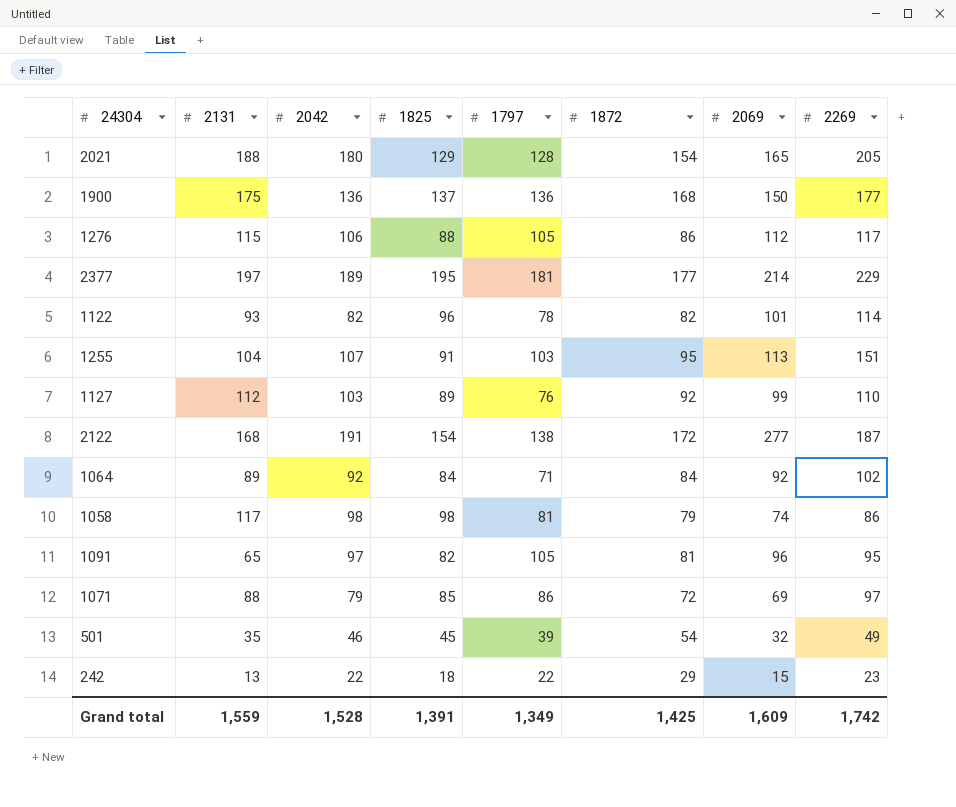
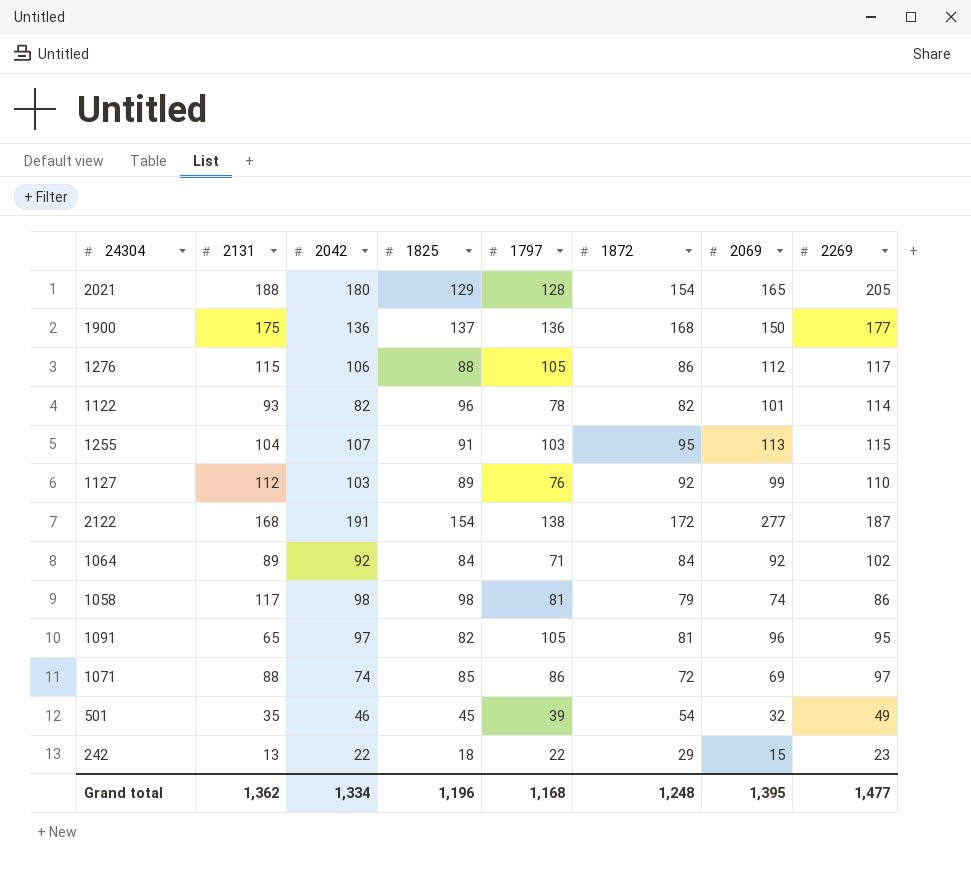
row 2377: 197 | 189 | 195 | 181 | 177 | 214 | 229 -> none
1255 | 2269: 151 -> 115
1071 | 2042: 79 -> 74
Grand total | 2131: 1,559 -> 1,362
Grand total | 2042: 1,528 -> 1,334
Grand total | 1825: 1,391 -> 1,196
Grand total | 1797: 1,349 -> 1,168
Grand total | 1872: 1,425 -> 1,248
Grand total | 2069: 1,609 -> 1,395
Grand total | 2269: 1,742 -> 1,477

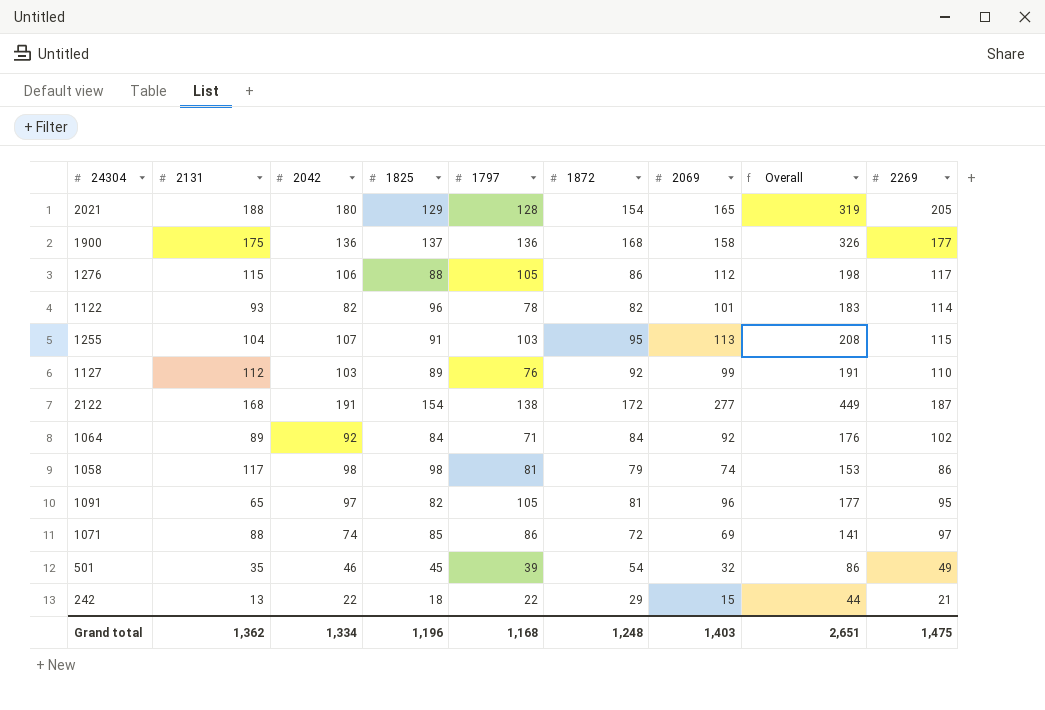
column Overall | formula: none -> [1872] + [2069]
1900 | 2069: 150 -> 158
242 | 2269: 23 -> 21
Grand total | 2069: 1,395 -> 1,403
Grand total | 2269: 1,477 -> 1,475

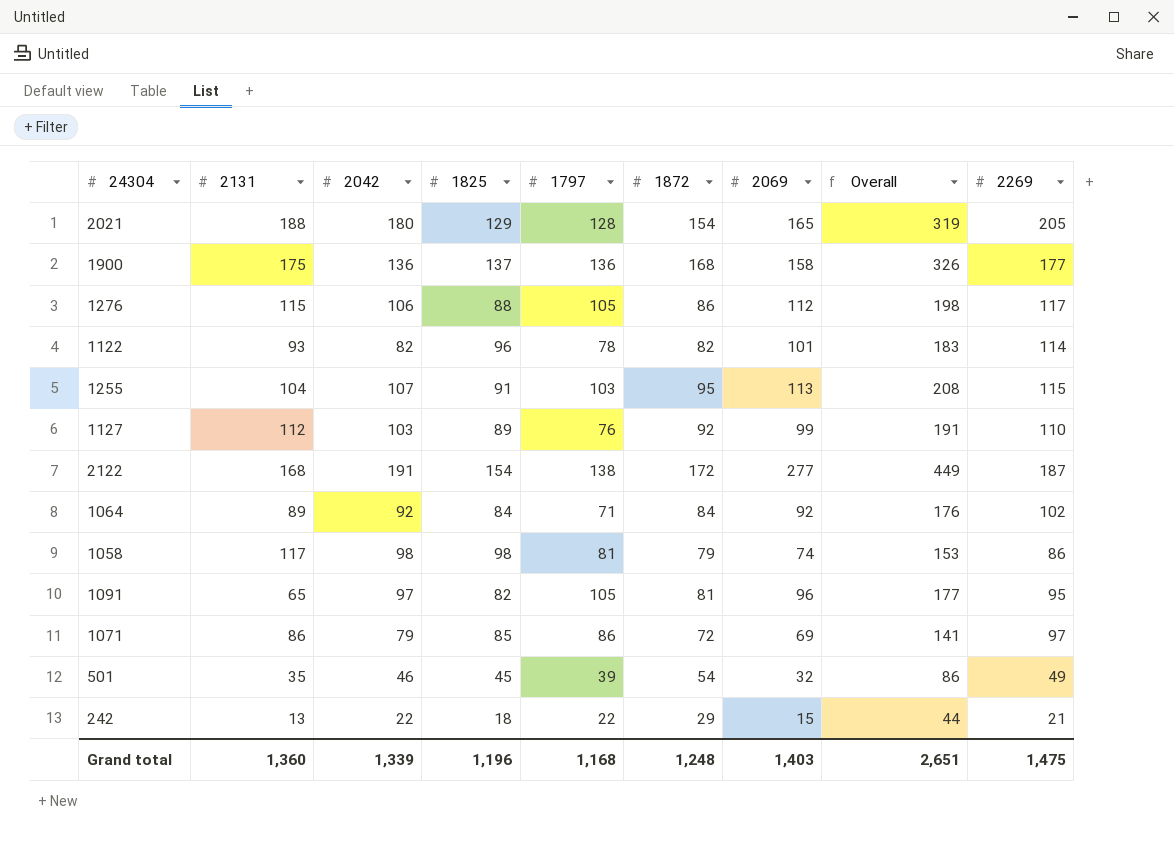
1071 | 2131: 88 -> 86
1071 | 2042: 74 -> 79
Grand total | 2131: 1,362 -> 1,360
Grand total | 2042: 1,334 -> 1,339

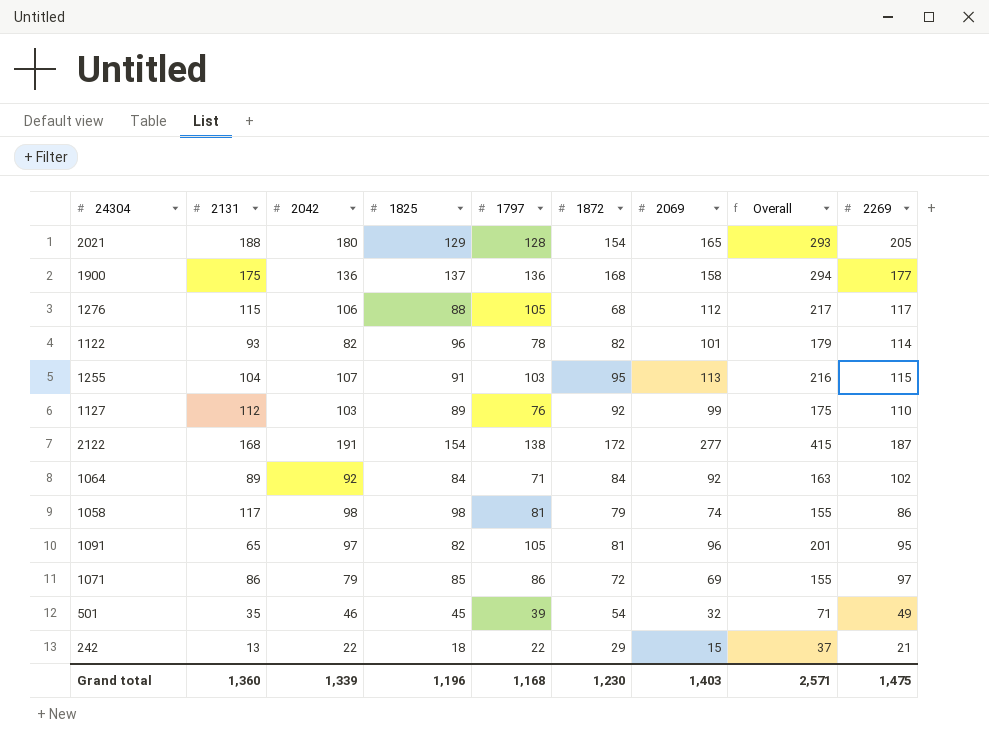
column Overall | formula: [1872] + [2069] -> [1797] + [2069]
1276 | 1872: 86 -> 68
Grand total | 1872: 1,248 -> 1,230
Grand total | Overall: 2,651 -> 2,571

